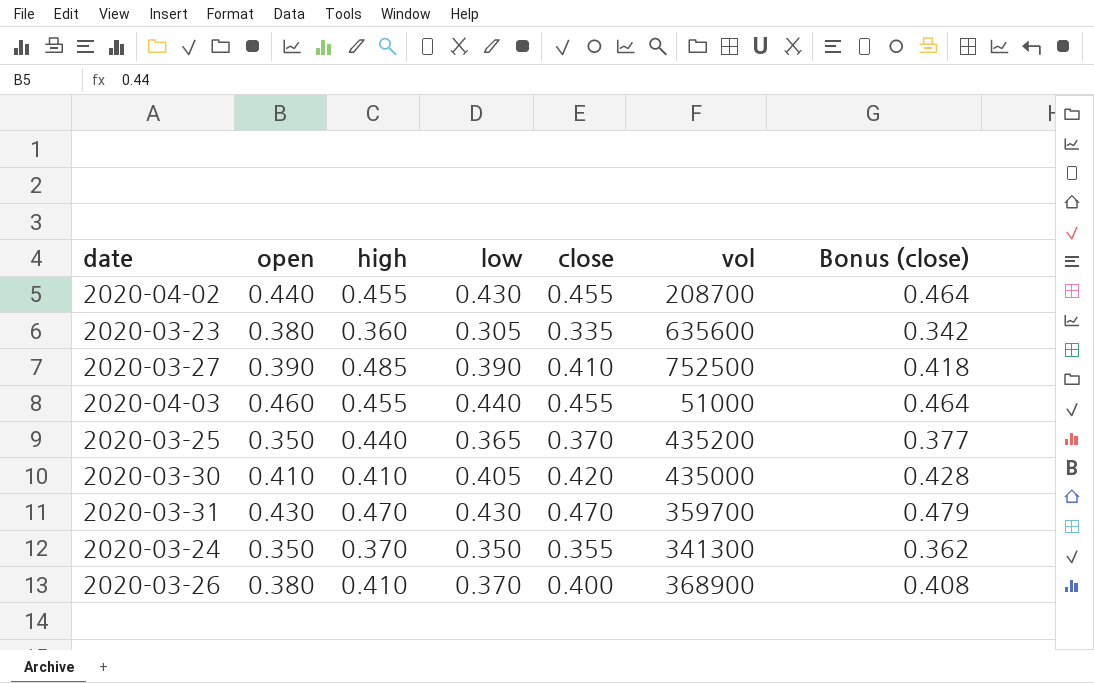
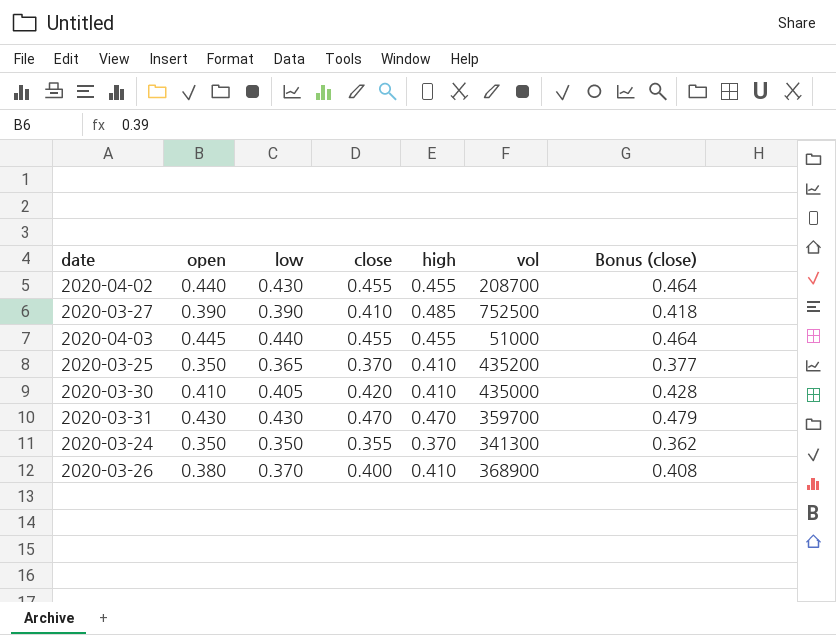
column high | position: 3 -> 5
row 2020-03-23: 0.380 | 0.360 | 0.305 | 0.335 | 635600 | 0.342 -> none
2020-04-03 | open: 0.460 -> 0.445
2020-03-25 | high: 0.440 -> 0.410

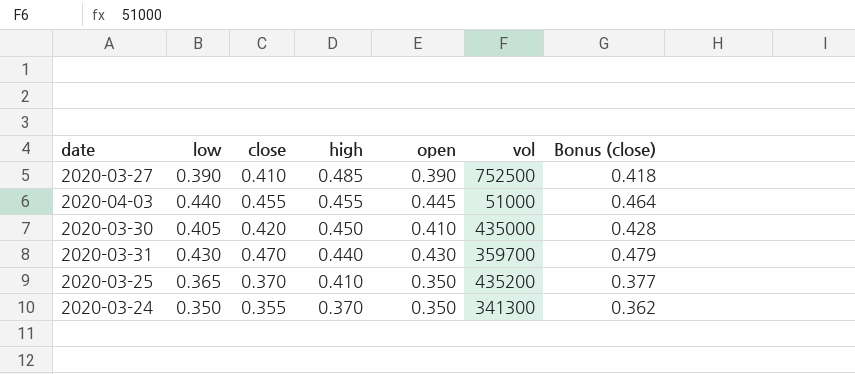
row order: none -> high descending
column open | position: 2 -> 5
row 2020-04-02: 0.440 | 0.430 | 0.455 | 0.455 | 208700 | 0.464 -> none
row 2020-03-26: 0.380 | 0.370 | 0.400 | 0.410 | 368900 | 0.408 -> none
2020-03-30 | high: 0.410 -> 0.450
2020-03-31 | high: 0.470 -> 0.440

